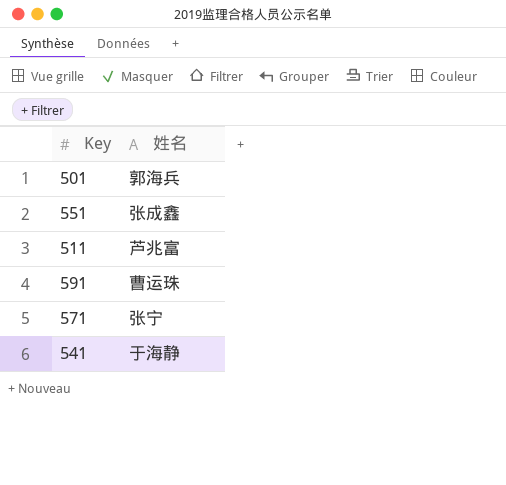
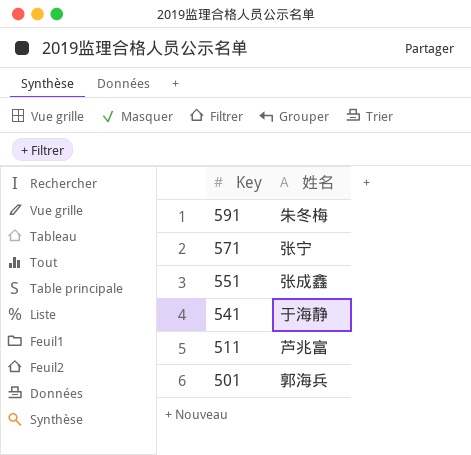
row order: none -> Key descending
591 | 姓名: 曹运珠 -> 朱冬梅

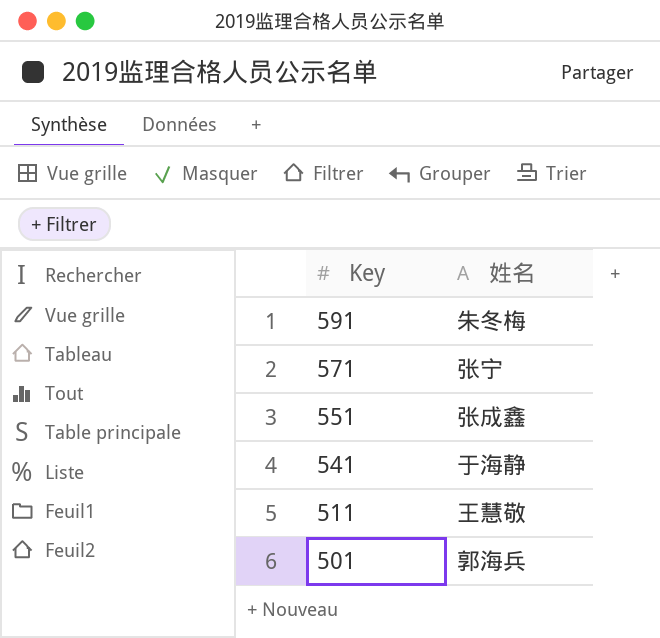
511 | 姓名: 芦兆富 -> 王慧敬

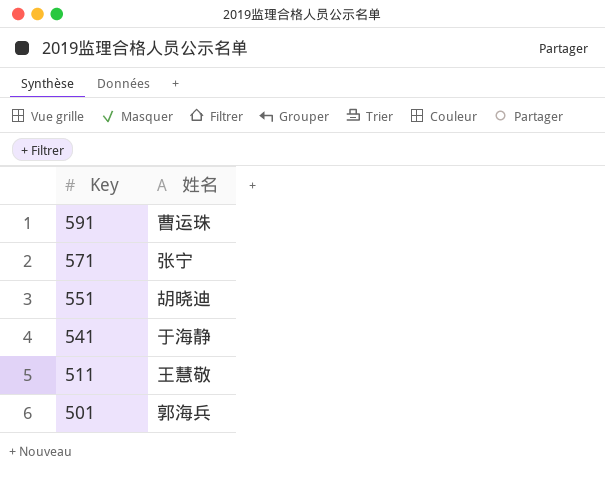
591 | 姓名: 朱冬梅 -> 曹运珠
551 | 姓名: 张成鑫 -> 胡晓迪

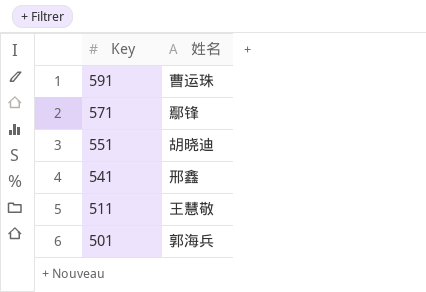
571 | 姓名: 张宁 -> 鄢锋
541 | 姓名: 于海静 -> 邢鑫

